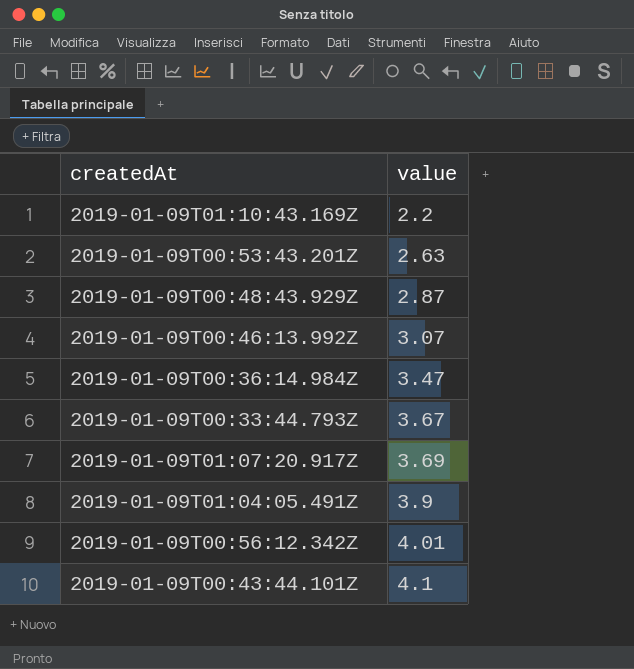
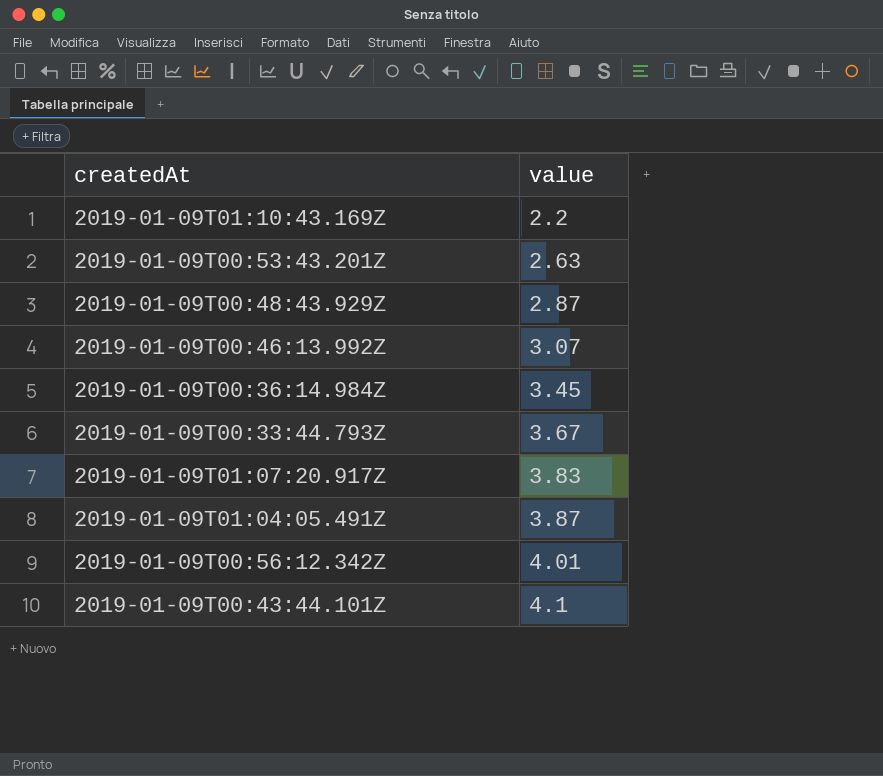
2019-01-09T00:36:14.984Z | value: 3.47 -> 3.45
2019-01-09T01:07:20.917Z | value: 3.69 -> 3.83
2019-01-09T01:04:05.491Z | value: 3.9 -> 3.87

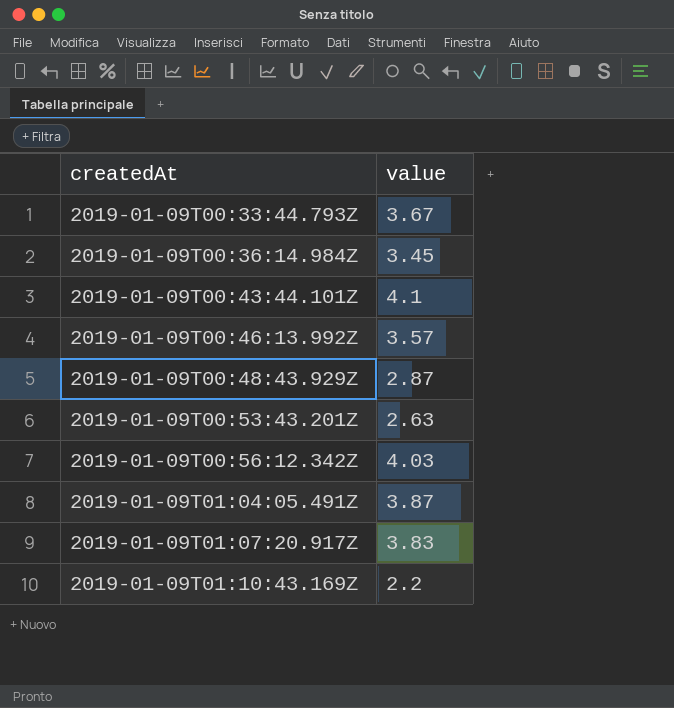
row order: value ascending -> createdAt ascending
2019-01-09T00:46:13.992Z | value: 3.07 -> 3.57
2019-01-09T00:56:12.342Z | value: 4.01 -> 4.03

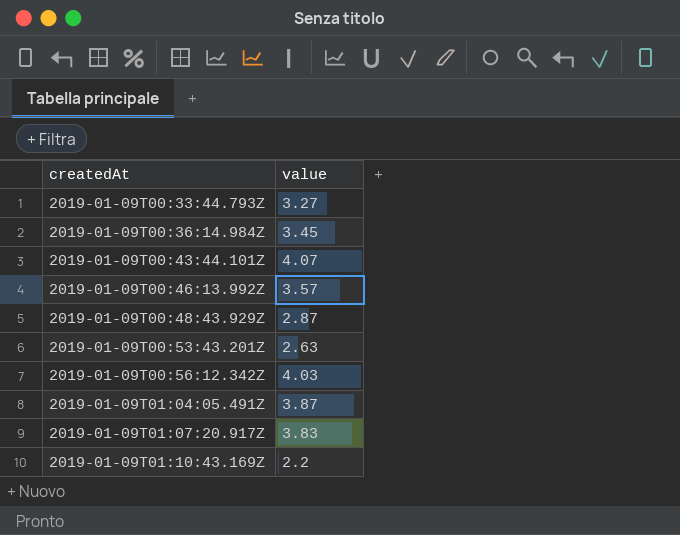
2019-01-09T00:33:44.793Z | value: 3.67 -> 3.27
2019-01-09T00:43:44.101Z | value: 4.1 -> 4.07

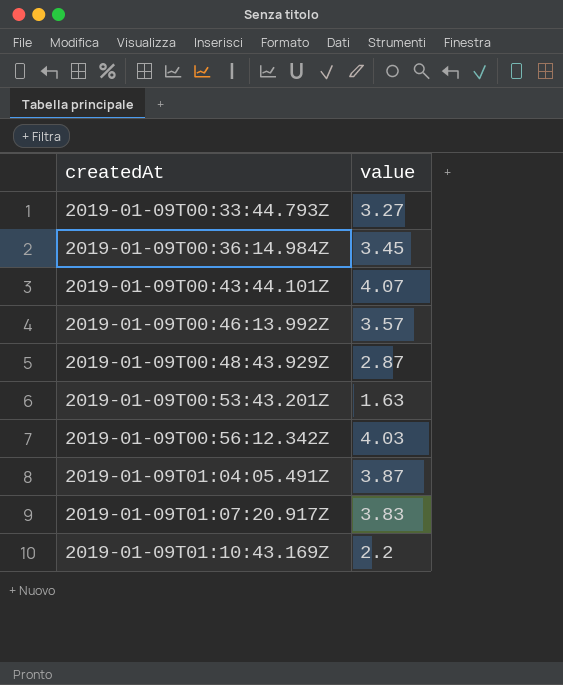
2019-01-09T00:53:43.201Z | value: 2.63 -> 1.63

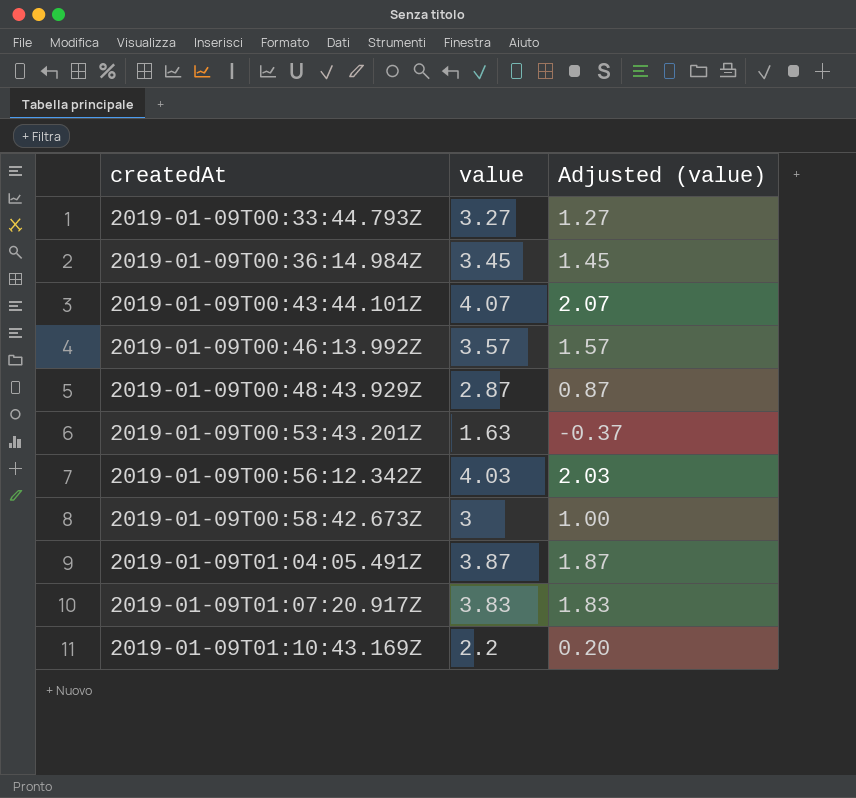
column Adjusted (value) | formula: none -> [value] - 2
row 2019-01-09T00:58:42.673Z: none -> 3 | 1.00

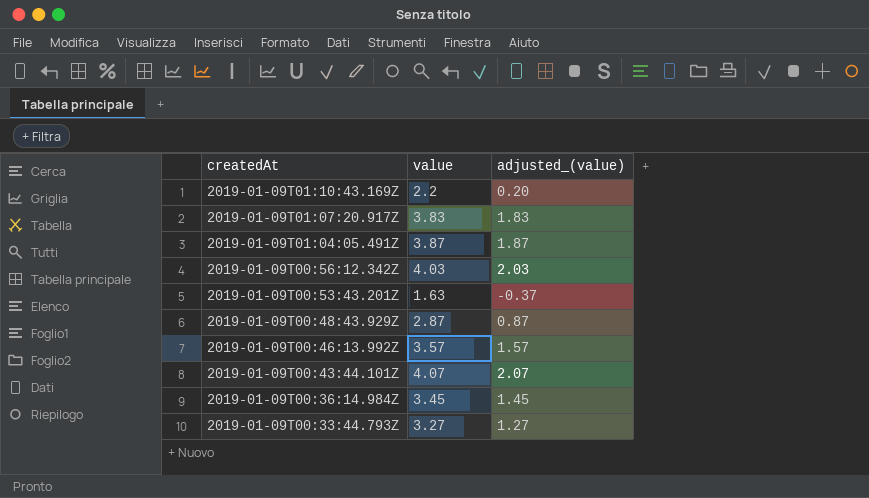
row order: createdAt ascending -> createdAt descending
column name: Adjusted (value) -> adjusted_(value)
row 2019-01-09T00:58:42.673Z: 3 | 1.00 -> none

